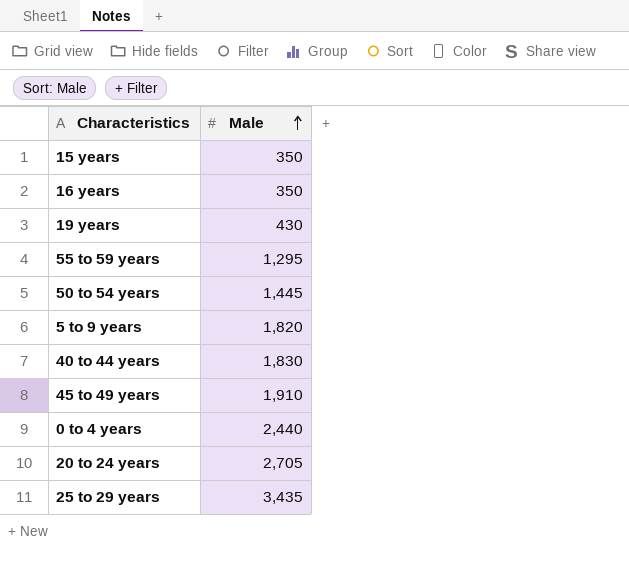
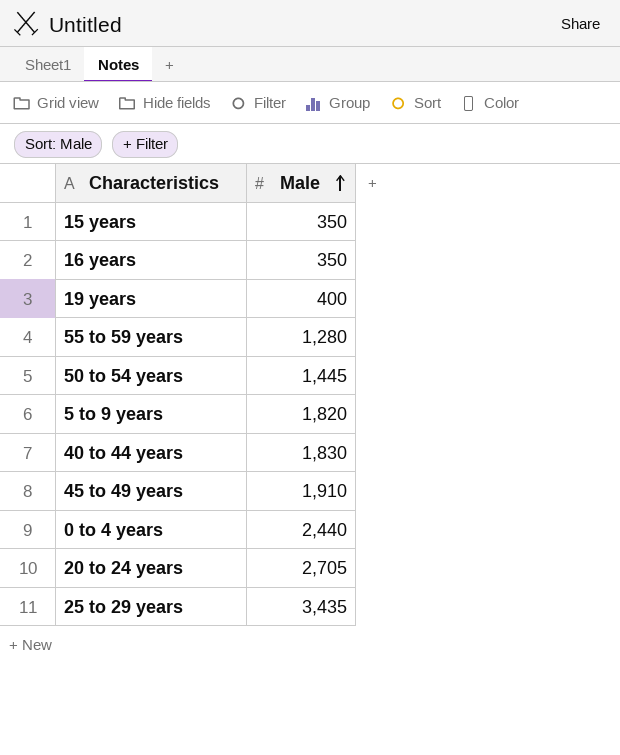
19 years | Male: 430 -> 400
55 to 59 years | Male: 1,295 -> 1,280

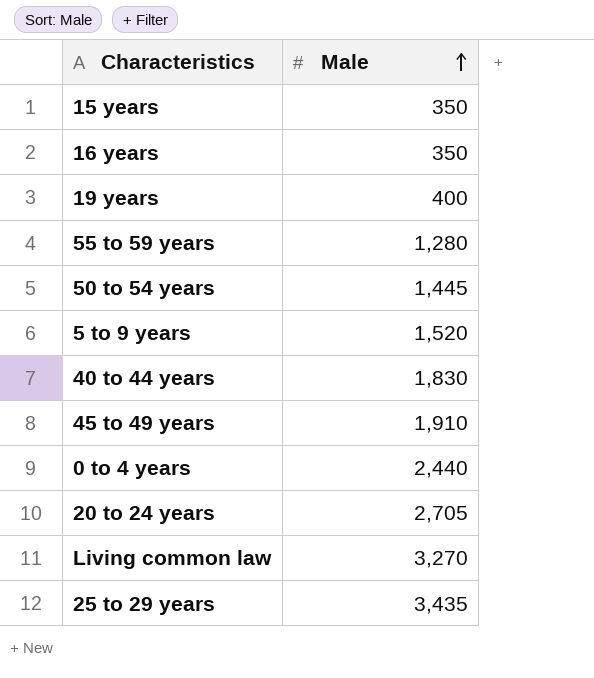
5 to 9 years | Male: 1,820 -> 1,520
row Living common law: none -> 3,270

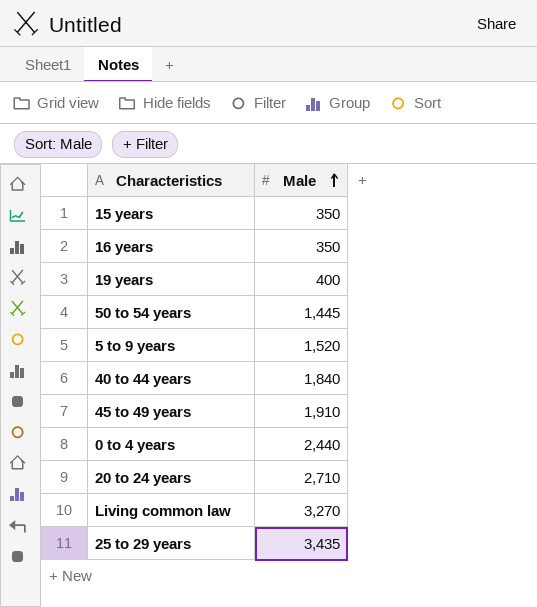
row 55 to 59 years: 1,280 -> none
40 to 44 years | Male: 1,830 -> 1,840
20 to 24 years | Male: 2,705 -> 2,710

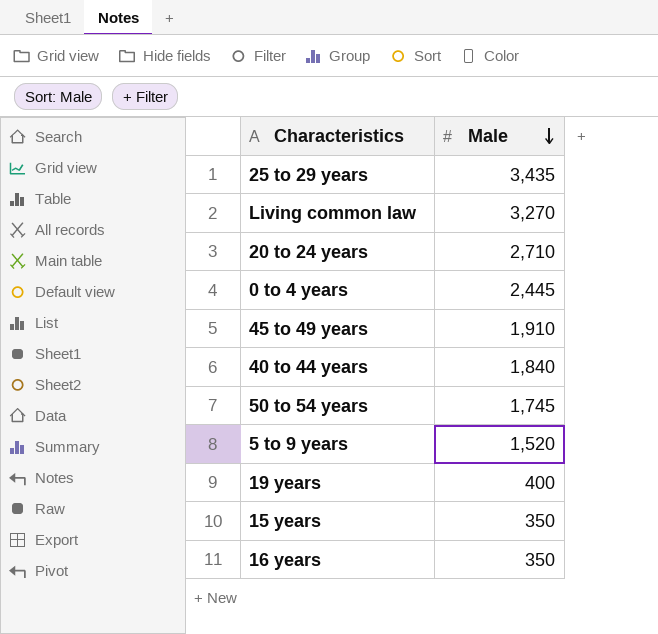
row order: Male ascending -> Male descending
0 to 4 years | Male: 2,440 -> 2,445
50 to 54 years | Male: 1,445 -> 1,745

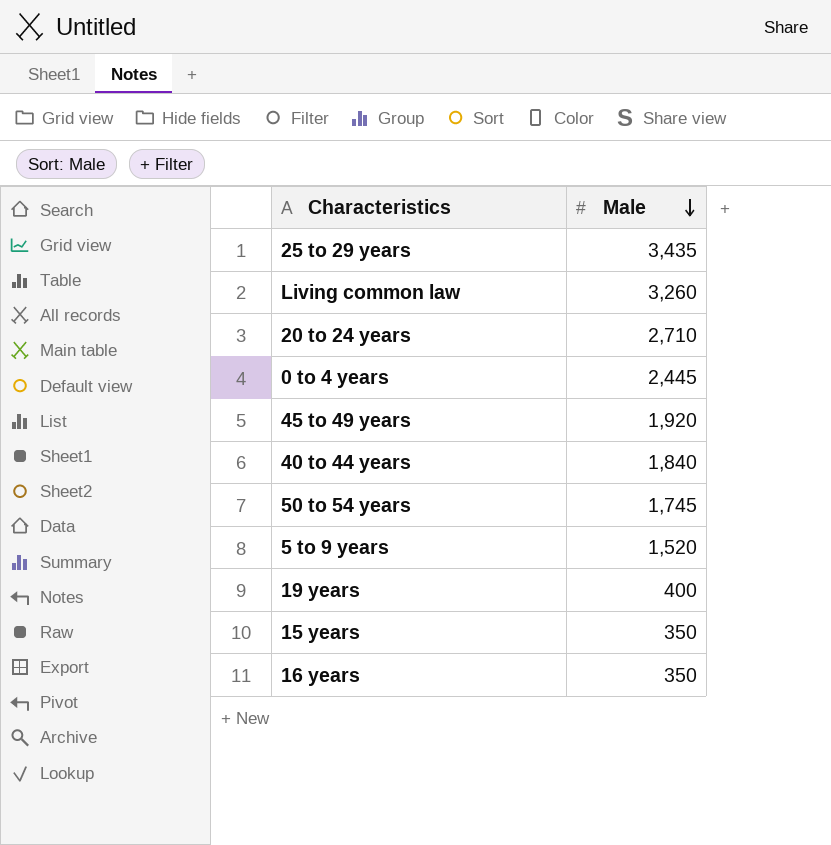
Living common law | Male: 3,270 -> 3,260
45 to 49 years | Male: 1,910 -> 1,920

